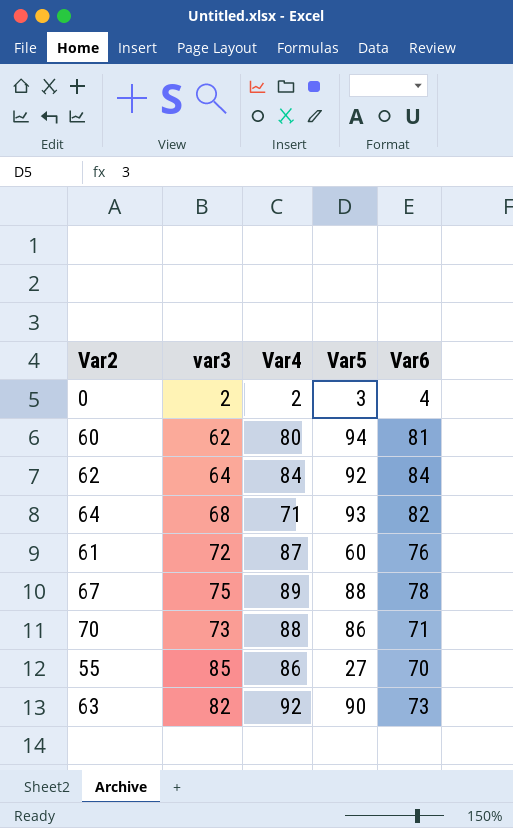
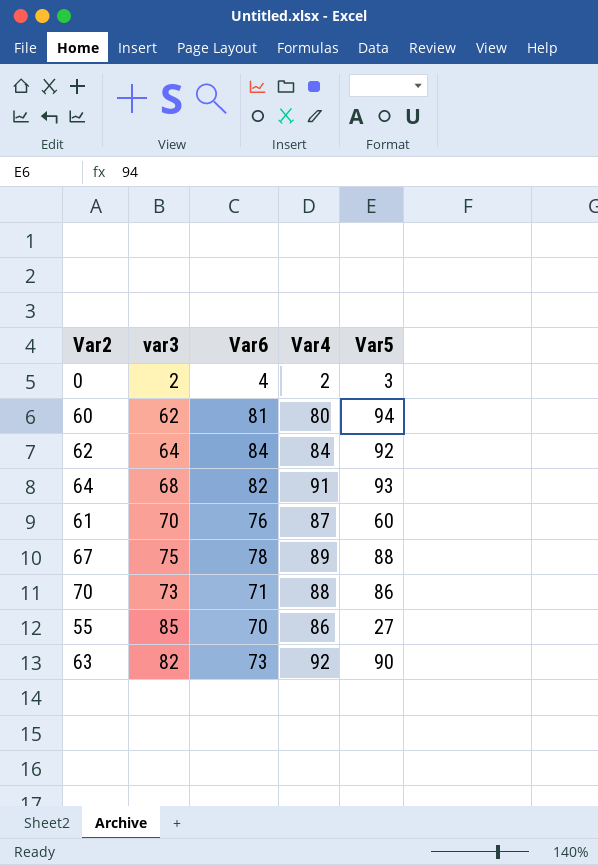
column Var6 | position: 5 -> 3
64 | Var4: 71 -> 91
61 | var3: 72 -> 70

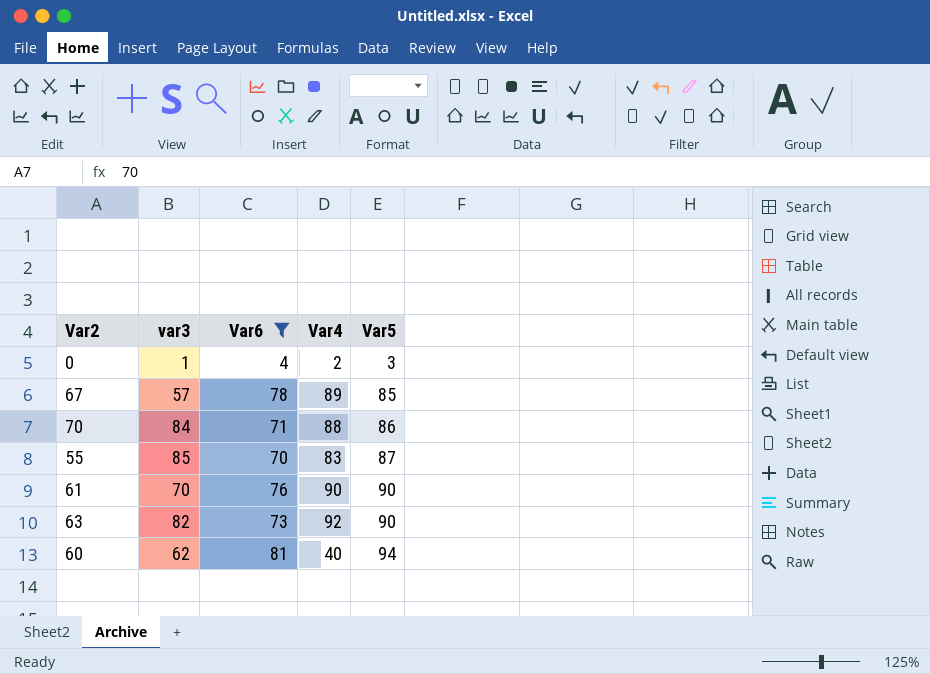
filter: none -> Var6 <= 81
row order: none -> Var5 ascending
0 | var3: 2 -> 1
67 | var3: 75 -> 57
67 | Var5: 88 -> 85
70 | var3: 73 -> 84
55 | Var4: 86 -> 83
55 | Var5: 27 -> 87
61 | Var4: 87 -> 90
61 | Var5: 60 -> 90
60 | Var4: 80 -> 40

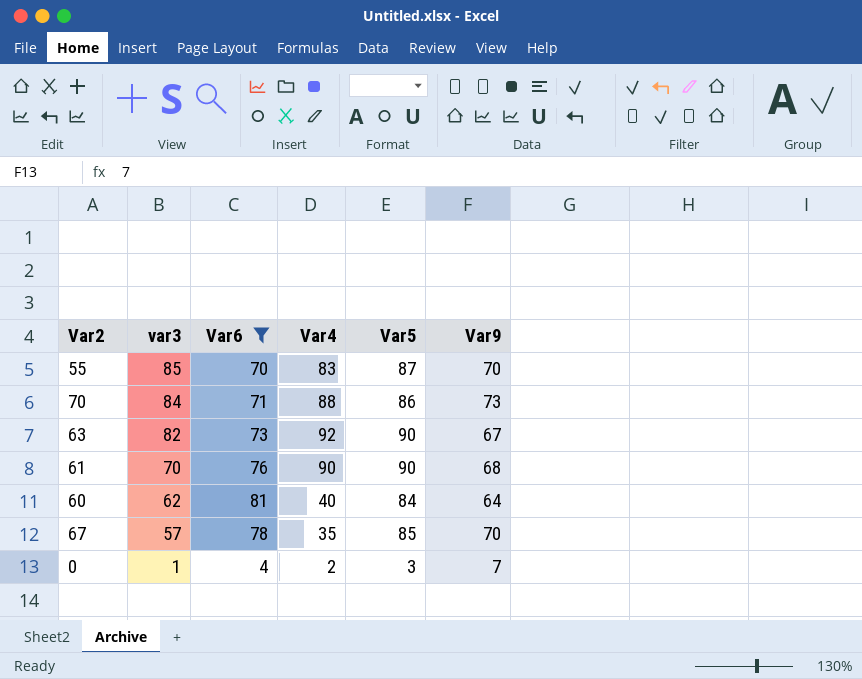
row order: Var5 ascending -> var3 descending
column Var9 | position: none -> 6
60 | Var5: 94 -> 84
67 | Var4: 89 -> 35

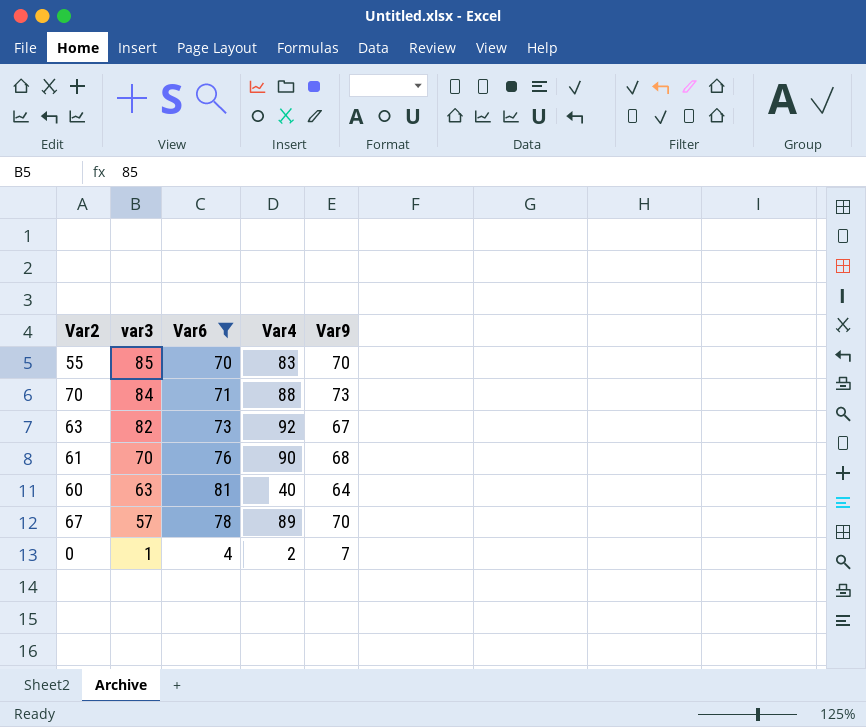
column Var5 | position: 5 -> none
60 | var3: 62 -> 63
67 | Var4: 35 -> 89

